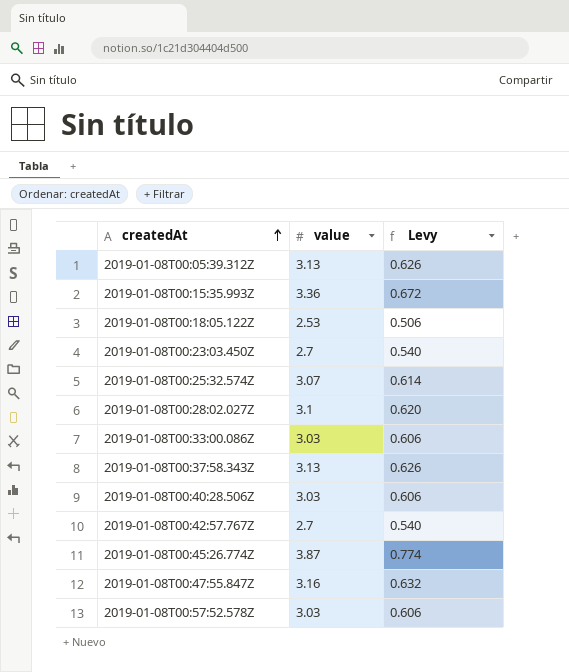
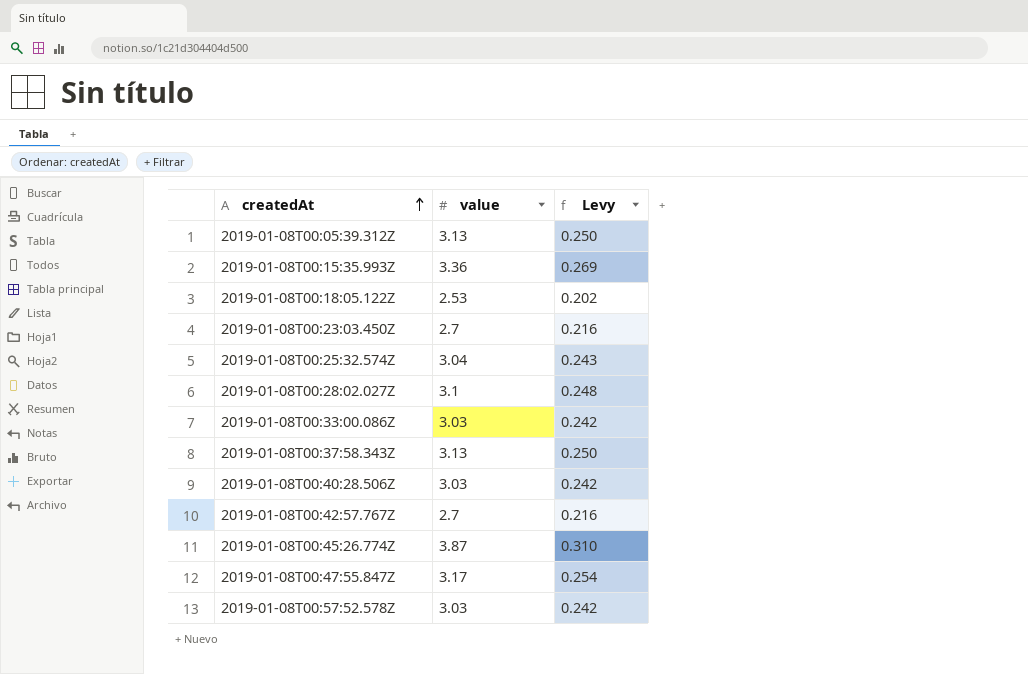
column Levy | formula: [value] * 0.2 -> [value] * 0.08
2019-01-08T00:25:32.574Z | value: 3.07 -> 3.04
2019-01-08T00:47:55.847Z | value: 3.16 -> 3.17

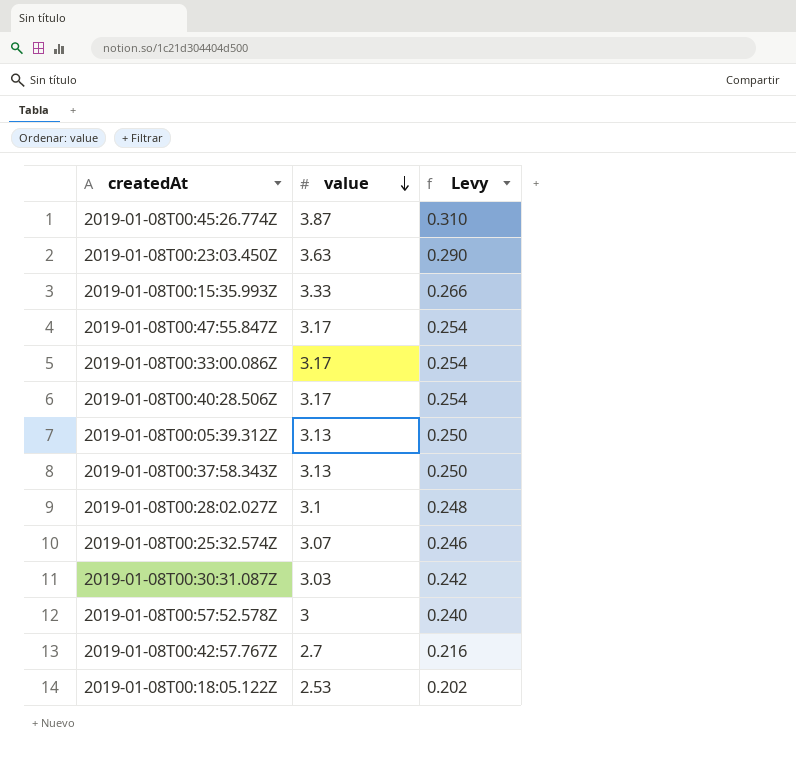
row order: createdAt ascending -> value descending
2019-01-08T00:23:03.450Z | value: 2.7 -> 3.63
2019-01-08T00:23:03.450Z | Levy: 0.216 -> 0.290
2019-01-08T00:15:35.993Z | value: 3.36 -> 3.33
2019-01-08T00:15:35.993Z | Levy: 0.269 -> 0.266
2019-01-08T00:33:00.086Z | value: 3.03 -> 3.17
2019-01-08T00:33:00.086Z | Levy: 0.242 -> 0.254
2019-01-08T00:40:28.506Z | value: 3.03 -> 3.17
2019-01-08T00:40:28.506Z | Levy: 0.242 -> 0.254
2019-01-08T00:25:32.574Z | value: 3.04 -> 3.07
2019-01-08T00:25:32.574Z | Levy: 0.243 -> 0.246
row 2019-01-08T00:30:31.087Z: none -> 3.03 | 0.242
2019-01-08T00:57:52.578Z | value: 3.03 -> 3
2019-01-08T00:57:52.578Z | Levy: 0.242 -> 0.240

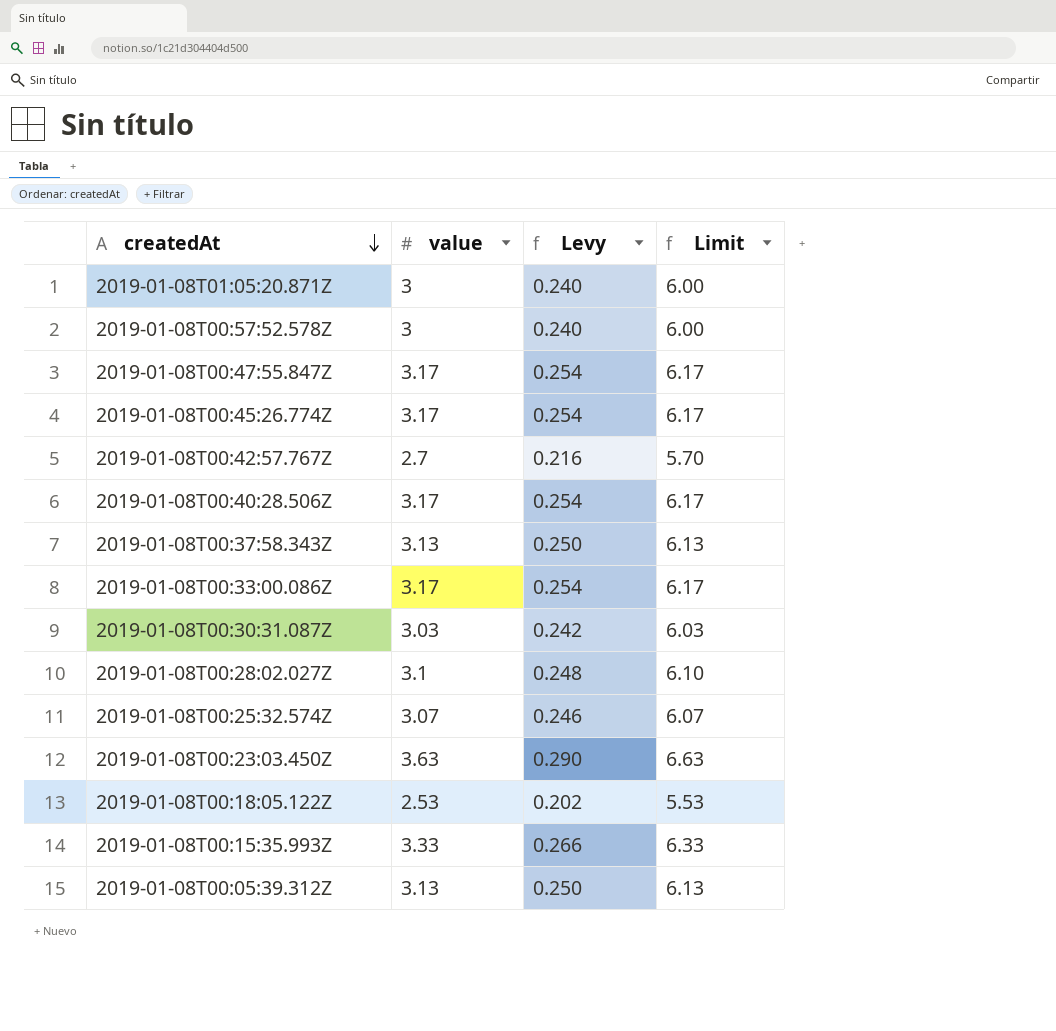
row order: value descending -> createdAt descending
column Limit | formula: none -> [value] + 3
row 2019-01-08T01:05:20.871Z: none -> 3 | 0.240 | 6.00
2019-01-08T00:45:26.774Z | value: 3.87 -> 3.17
2019-01-08T00:45:26.774Z | Levy: 0.310 -> 0.254

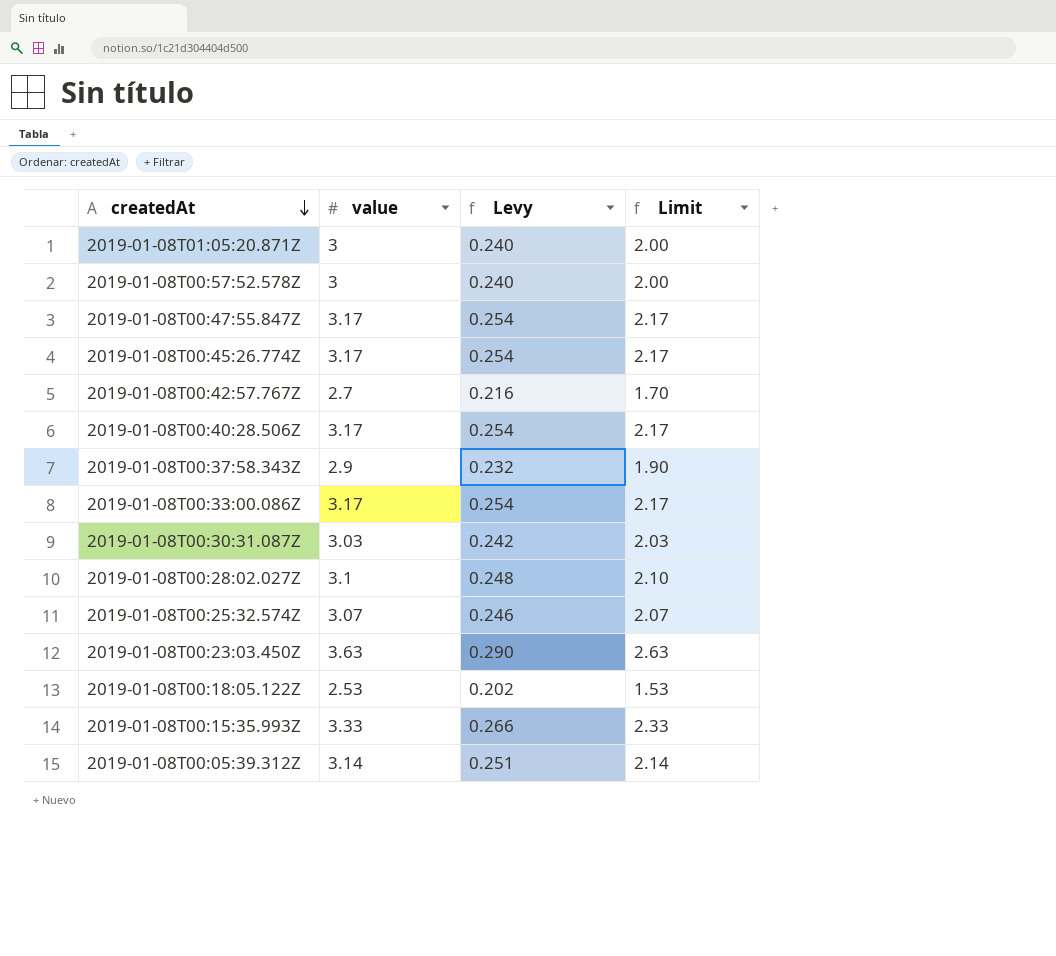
column Limit | formula: [value] + 3 -> [value] - 1
2019-01-08T00:37:58.343Z | value: 3.13 -> 2.9
2019-01-08T00:37:58.343Z | Levy: 0.250 -> 0.232
2019-01-08T00:05:39.312Z | value: 3.13 -> 3.14
2019-01-08T00:05:39.312Z | Levy: 0.250 -> 0.251

